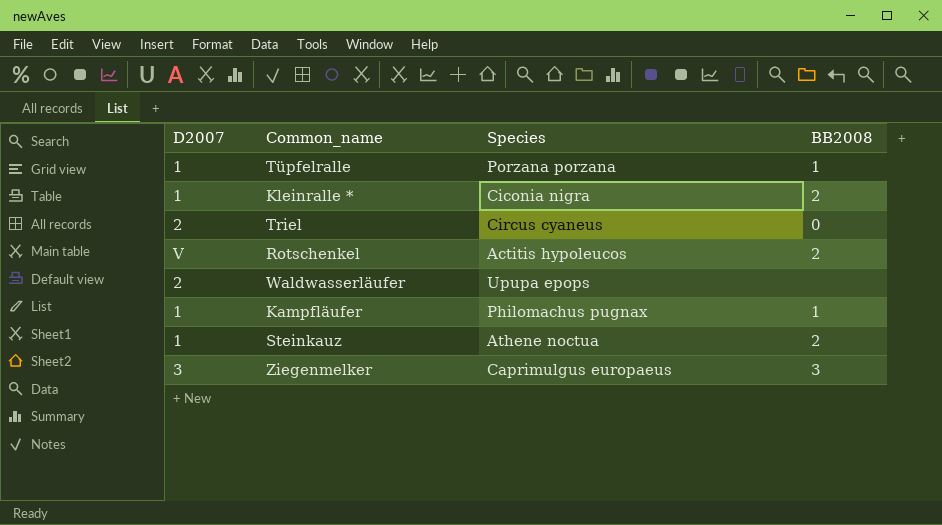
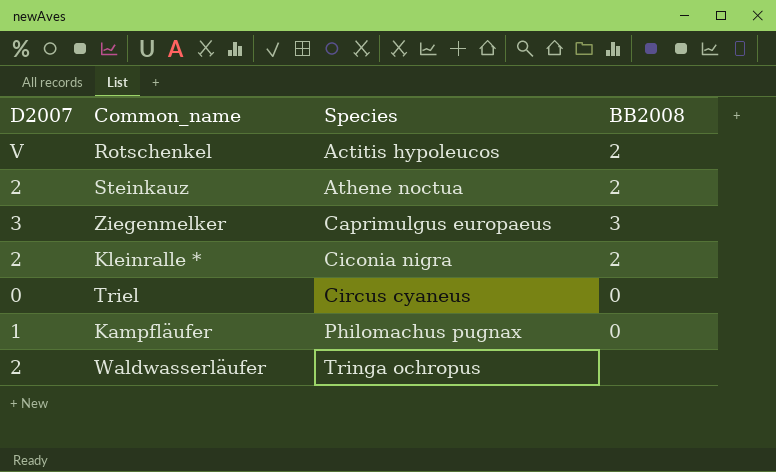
row order: none -> Species ascending
row Tüpfelralle: 1 | Porzana porzana | 1 -> none
Steinkauz | D2007: 1 -> 2
Kleinralle * | D2007: 1 -> 2
Triel | D2007: 2 -> 0
Kampfläufer | BB2008: 1 -> 0
Waldwasserläufer | Species: Upupa epops -> Tringa ochropus

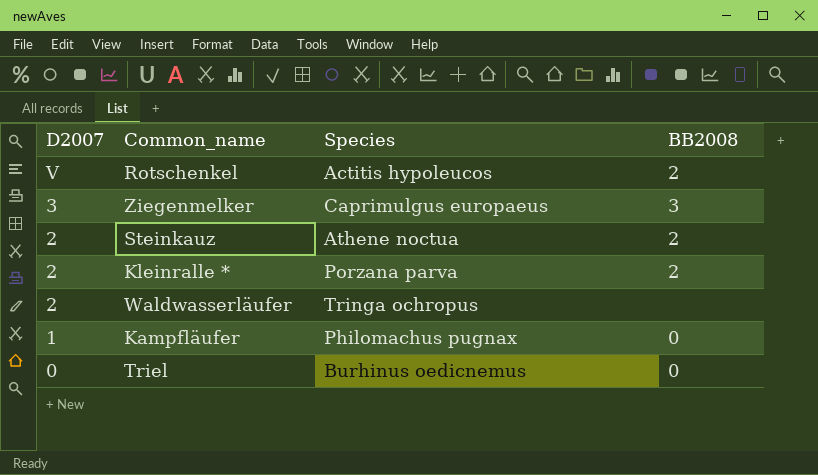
row order: Species ascending -> D2007 descending
Kleinralle * | Species: Ciconia nigra -> Porzana parva
Triel | Species: Circus cyaneus -> Burhinus oedicnemus

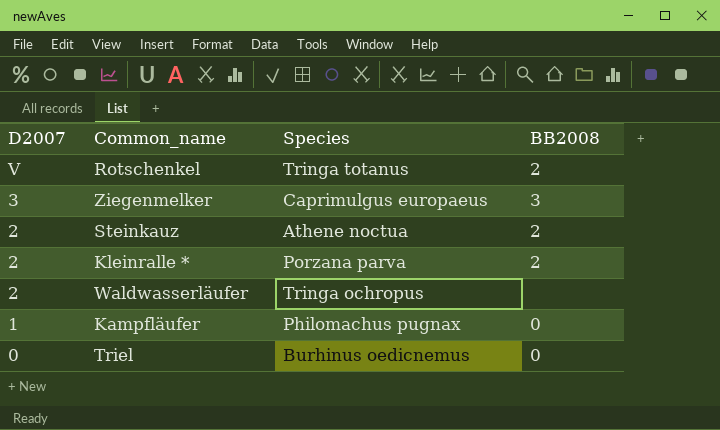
Rotschenkel | Species: Actitis hypoleucos -> Tringa totanus

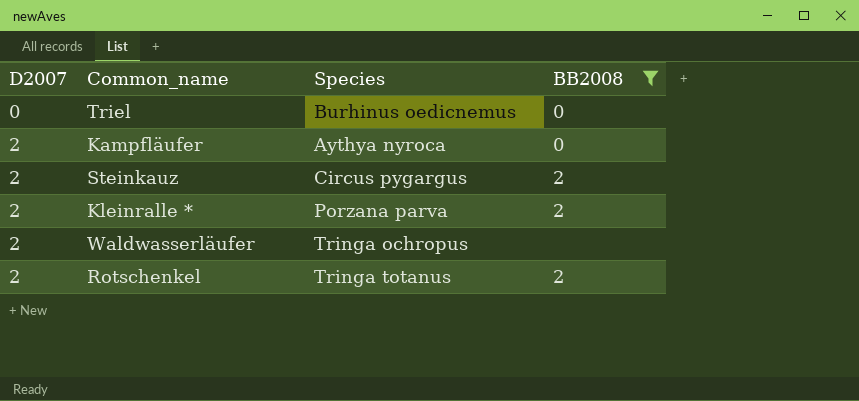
filter: none -> BB2008 != 3
row order: D2007 descending -> D2007 ascending
Kampfläufer | D2007: 1 -> 2
Kampfläufer | Species: Philomachus pugnax -> Aythya nyroca
Steinkauz | Species: Athene noctua -> Circus pygargus
Rotschenkel | D2007: V -> 2

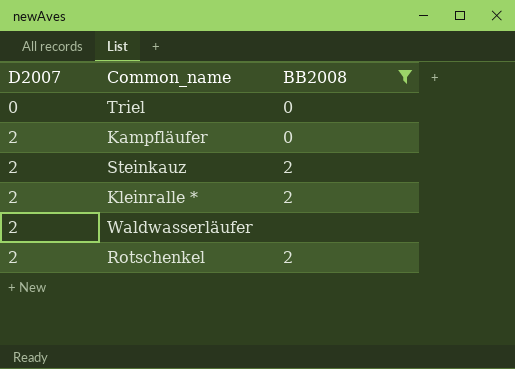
column Species | position: 3 -> none

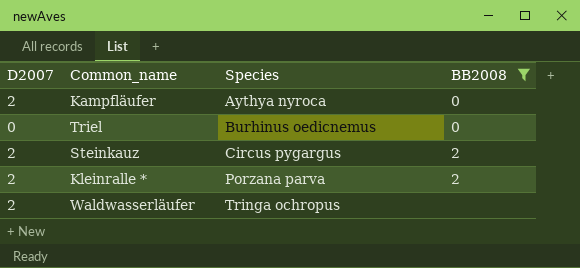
row order: D2007 ascending -> Species ascending
column Species | position: none -> 3
row Rotschenkel: 2 | 2 -> none

